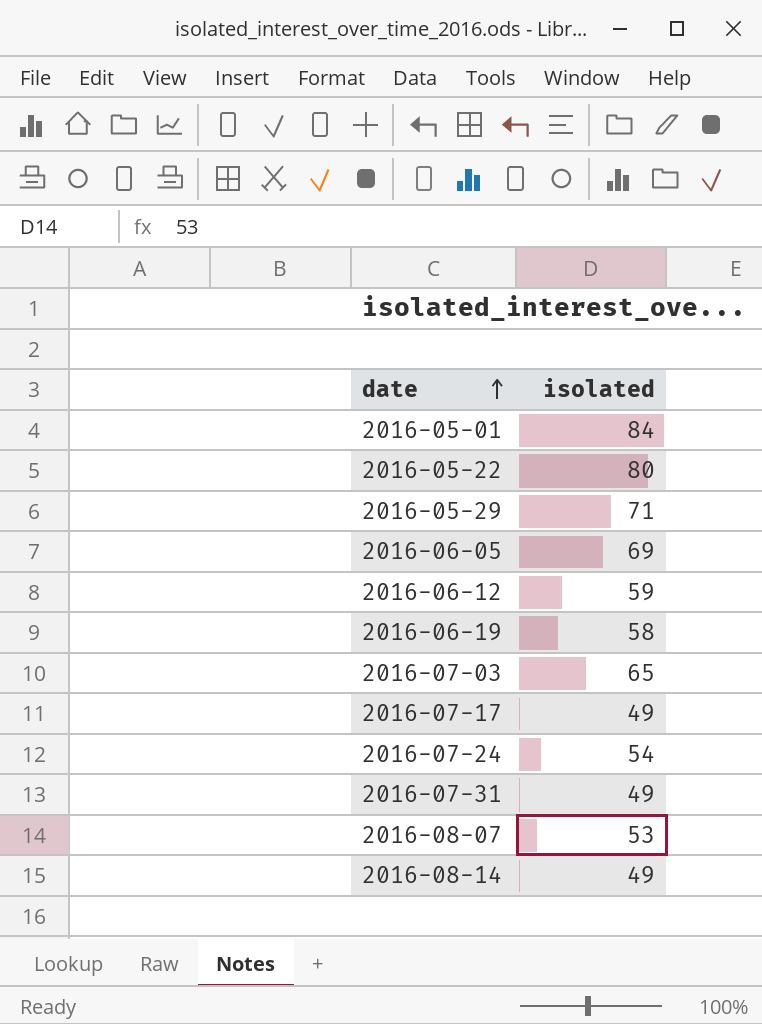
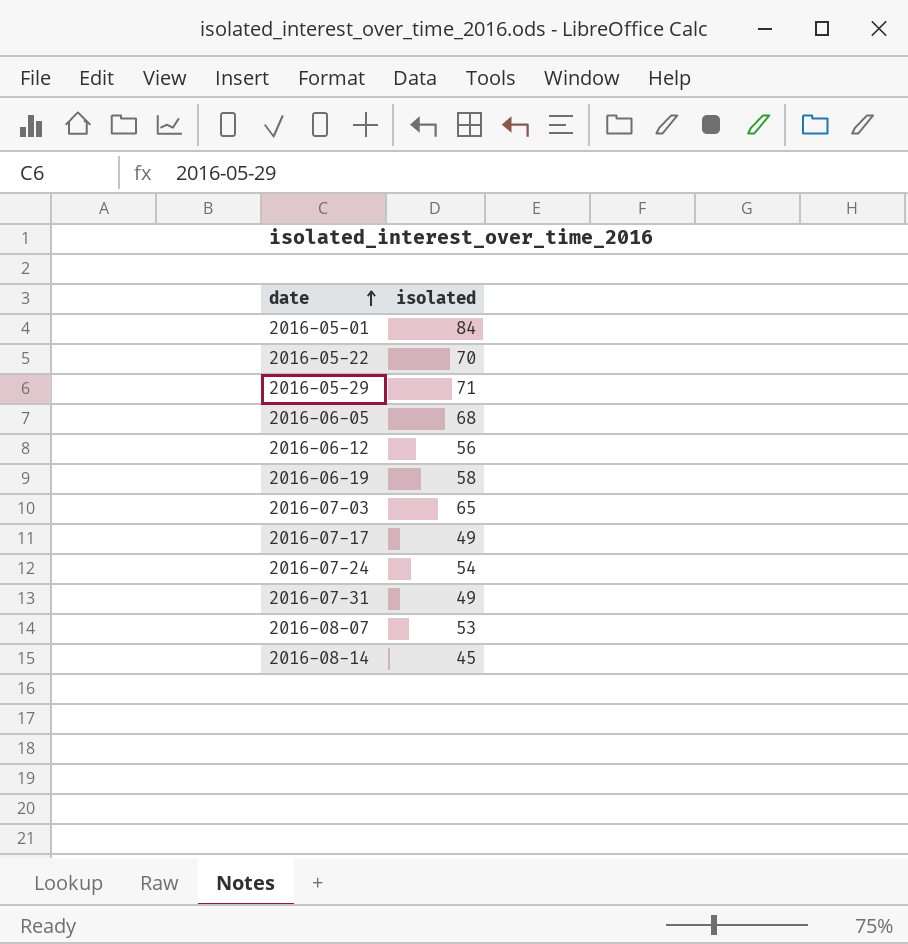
2016-05-22 | isolated: 80 -> 70
2016-06-05 | isolated: 69 -> 68
2016-06-12 | isolated: 59 -> 56
2016-08-14 | isolated: 49 -> 45

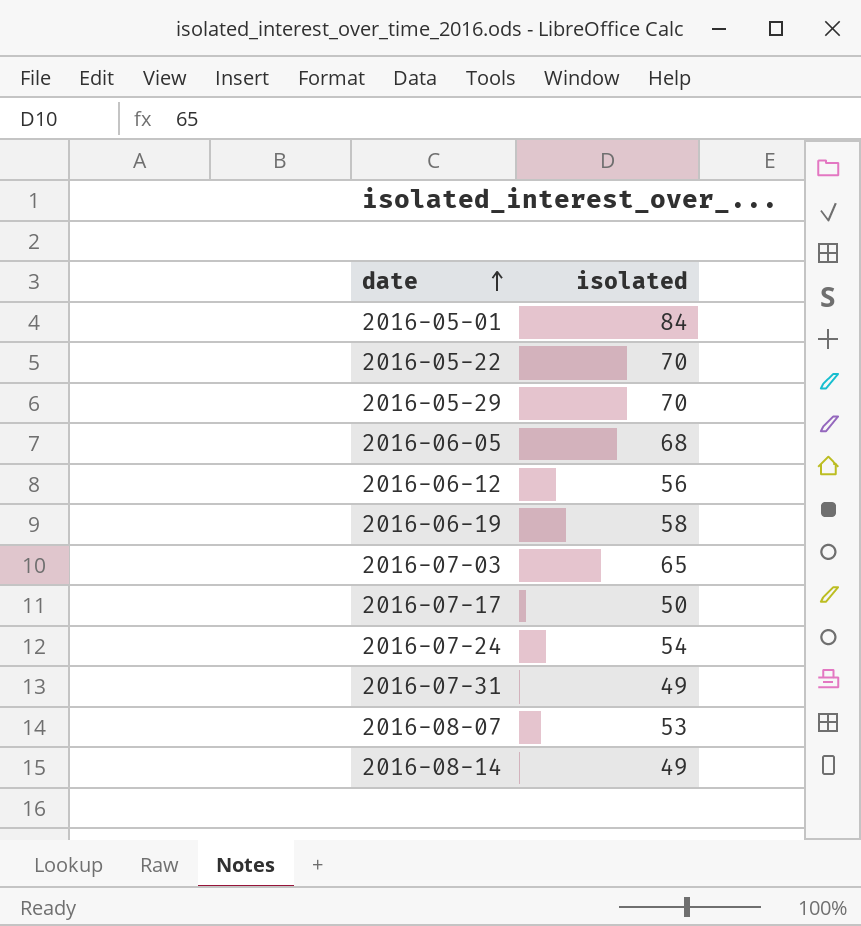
2016-05-29 | isolated: 71 -> 70
2016-07-17 | isolated: 49 -> 50
2016-08-14 | isolated: 45 -> 49

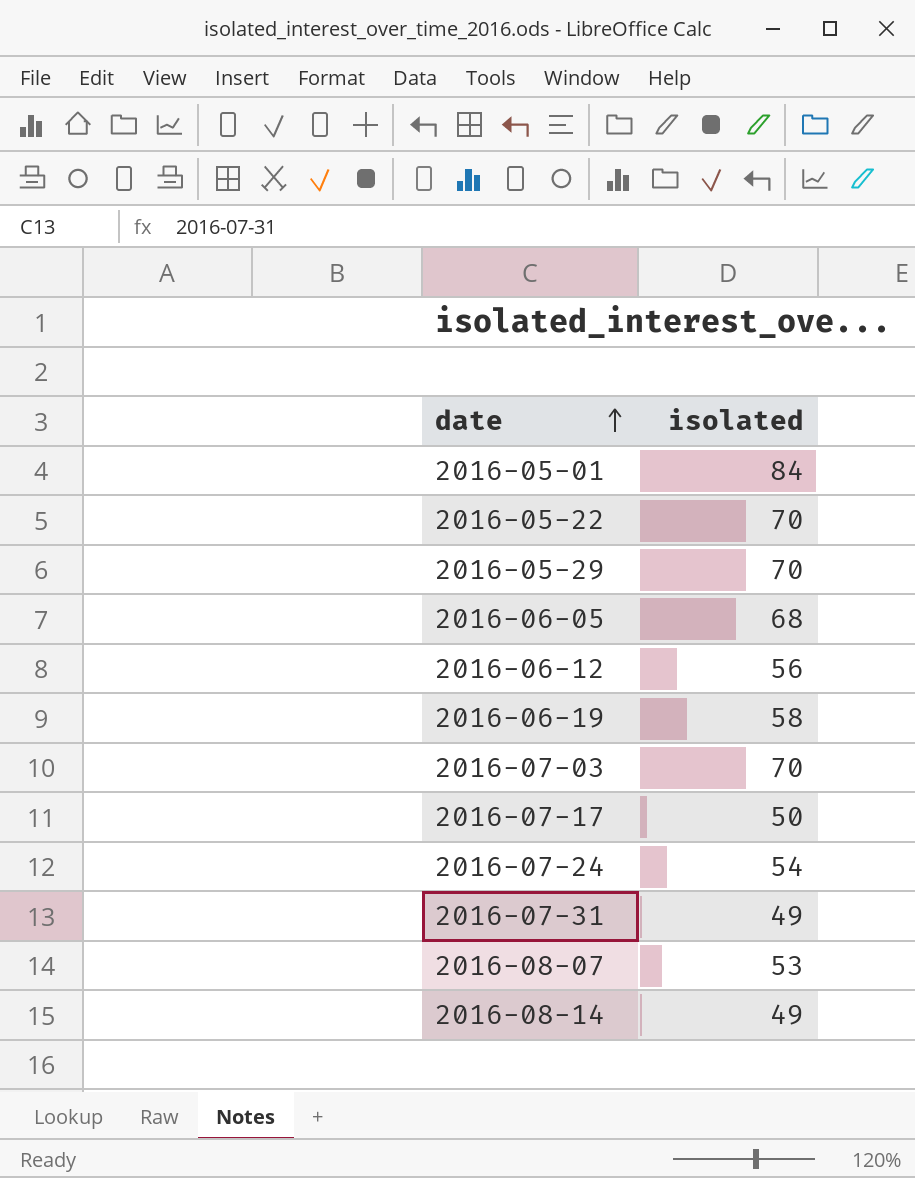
2016-07-03 | isolated: 65 -> 70

